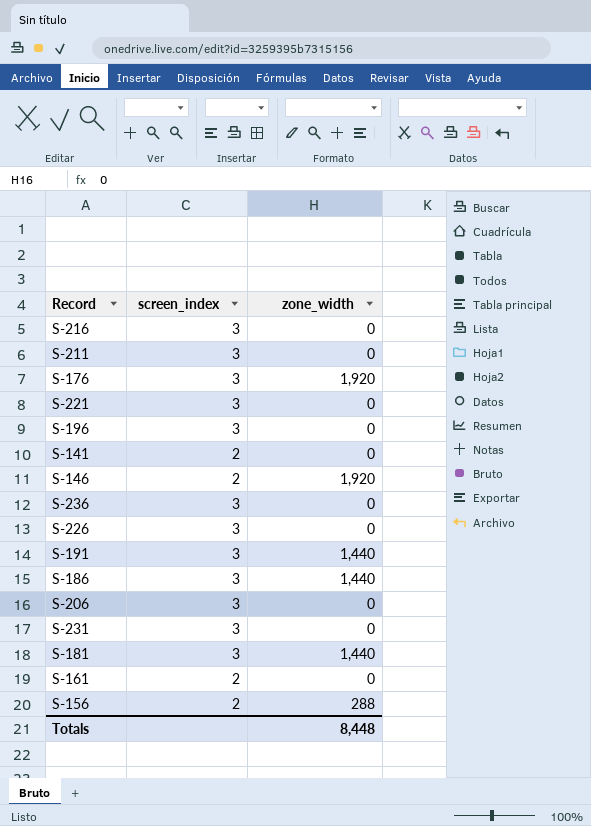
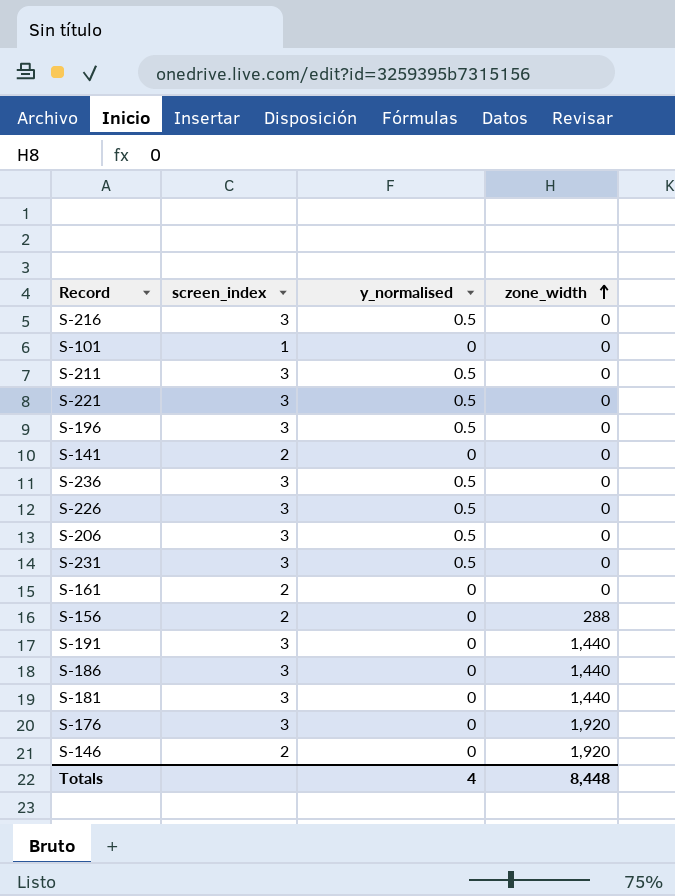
row order: none -> zone_width ascending
column y_normalised | position: none -> 3
row S-101: none -> 1 | 0 | 0

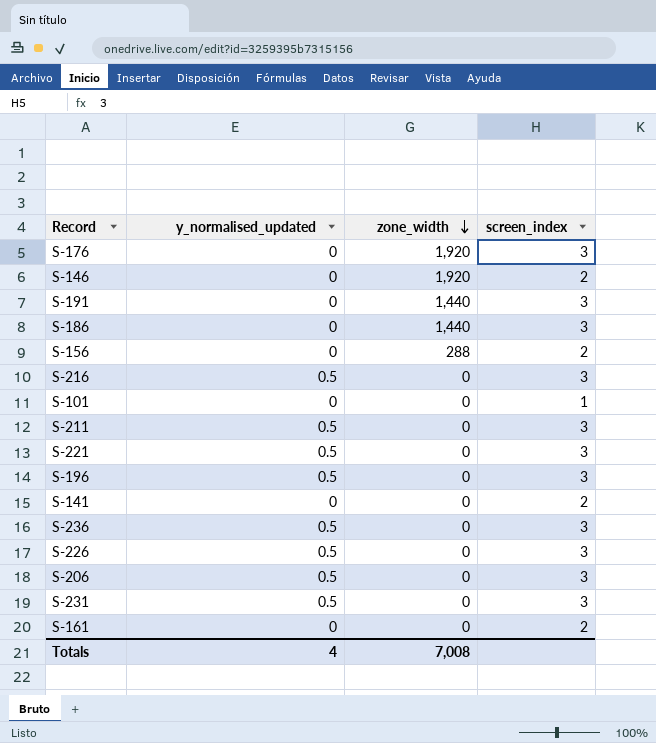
row order: zone_width ascending -> zone_width descending
column name: y_normalised -> y_normalised_updated
column screen_index | position: 2 -> 4
row S-181: 3 | 0 | 1,440 -> none
Totals | zone_width: 8,448 -> 7,008

